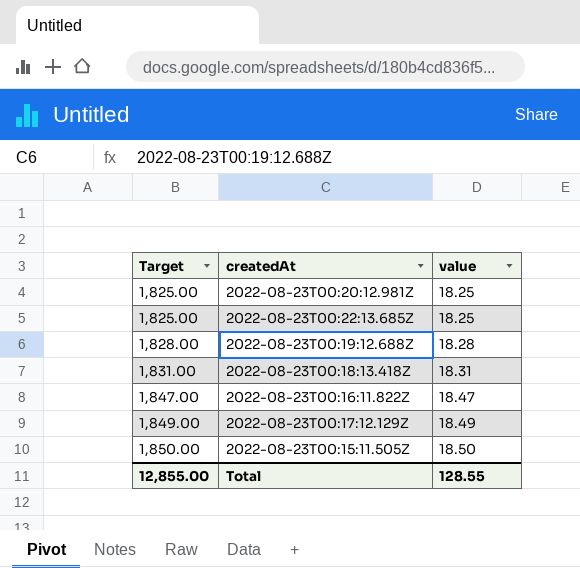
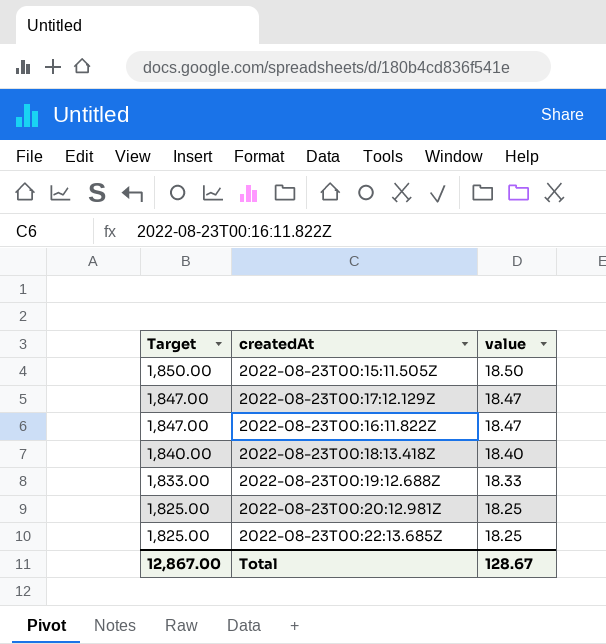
row order: Target ascending -> Target descending
2022-08-23T00:17:12.129Z | Target: 1,849.00 -> 1,847.00
2022-08-23T00:17:12.129Z | value: 18.49 -> 18.47
2022-08-23T00:18:13.418Z | Target: 1,831.00 -> 1,840.00
2022-08-23T00:18:13.418Z | value: 18.31 -> 18.40
2022-08-23T00:19:12.688Z | Target: 1,828.00 -> 1,833.00
2022-08-23T00:19:12.688Z | value: 18.28 -> 18.33
Total | Target: 12,855.00 -> 12,867.00
Total | value: 128.55 -> 128.67

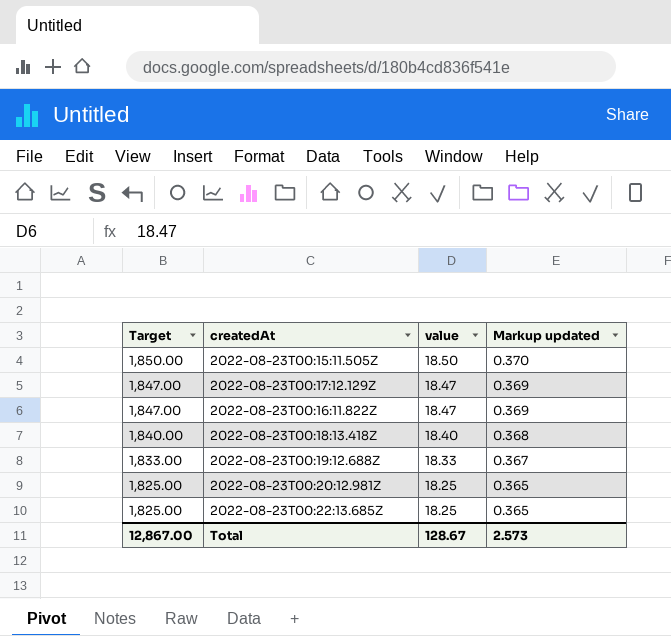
column Markup updated | formula: none -> [value] * 0.02

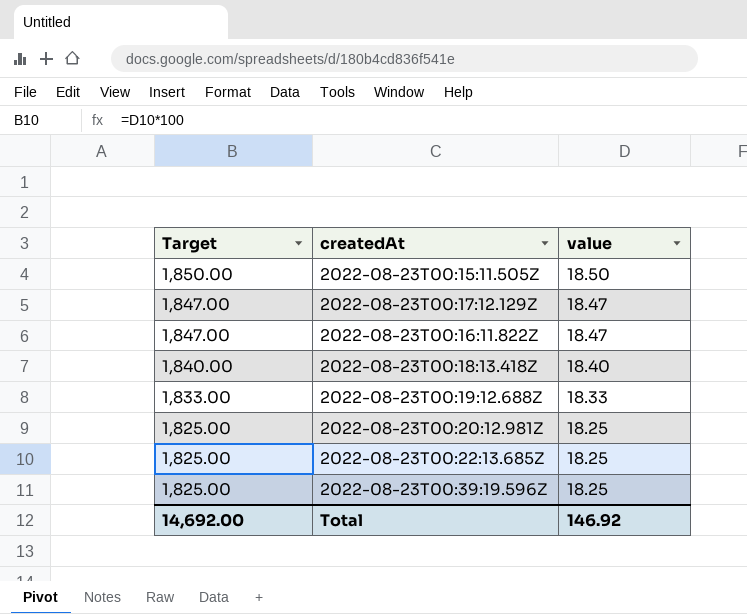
column Markup updated | formula: [value] * 0.02 -> none
row 2022-08-23T00:39:19.596Z: none -> 1,825.00 | 18.25
Total | Target: 12,867.00 -> 14,692.00
Total | value: 128.67 -> 146.92

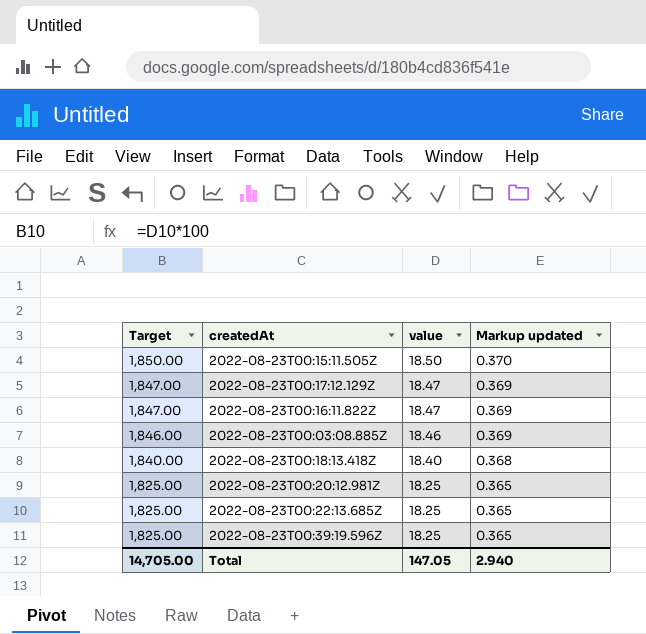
column Markup updated | formula: none -> [value] * 0.02
row 2022-08-23T00:19:12.688Z: 1,833.00 | 18.33 -> none
row 2022-08-23T00:03:08.885Z: none -> 1,846.00 | 18.46 | 0.369
Total | Target: 14,692.00 -> 14,705.00
Total | value: 146.92 -> 147.05

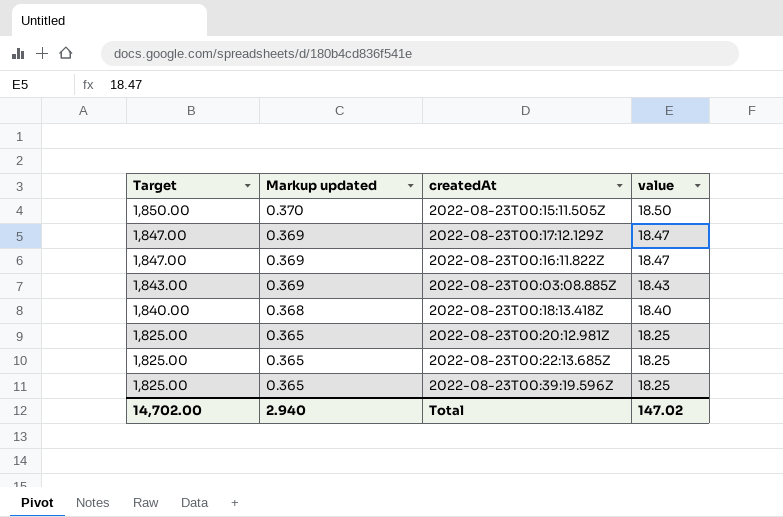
column Markup updated | position: 4 -> 2
2022-08-23T00:03:08.885Z | Target: 1,846.00 -> 1,843.00
2022-08-23T00:03:08.885Z | value: 18.46 -> 18.43
Total | Target: 14,705.00 -> 14,702.00
Total | value: 147.05 -> 147.02

